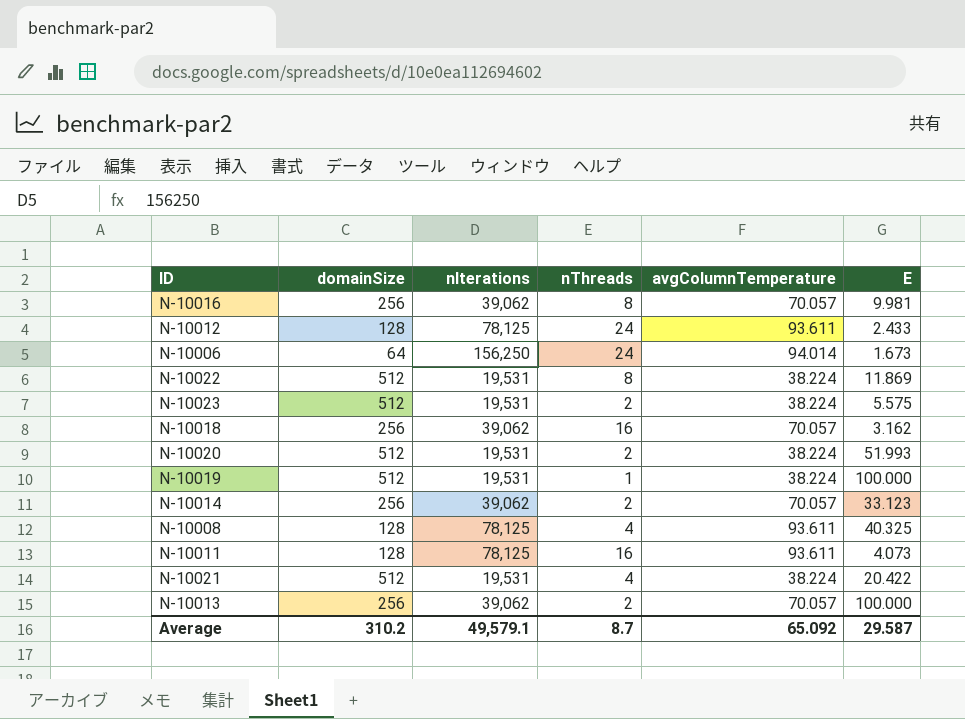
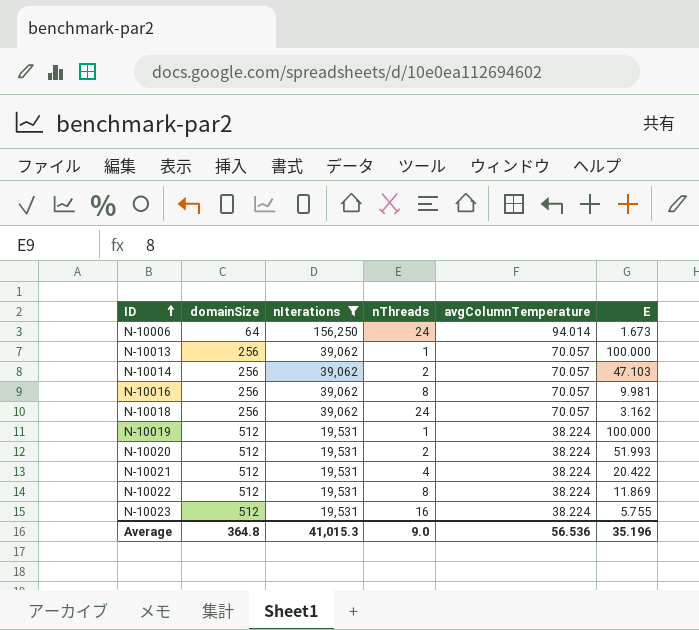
filter: none -> nIterations != 78,125
row order: none -> ID ascending
N-10013 | nThreads: 2 -> 1
N-10014 | E: 33.123 -> 47.103
N-10018 | nThreads: 16 -> 24
N-10023 | nThreads: 2 -> 16
N-10023 | E: 5.575 -> 5.755
Average | domainSize: 310.2 -> 364.8
Average | nIterations: 49,579.1 -> 41,015.3
Average | nThreads: 8.7 -> 9.0
Average | avgColumnTemperature: 65.092 -> 56.536
Average | E: 29.587 -> 35.196

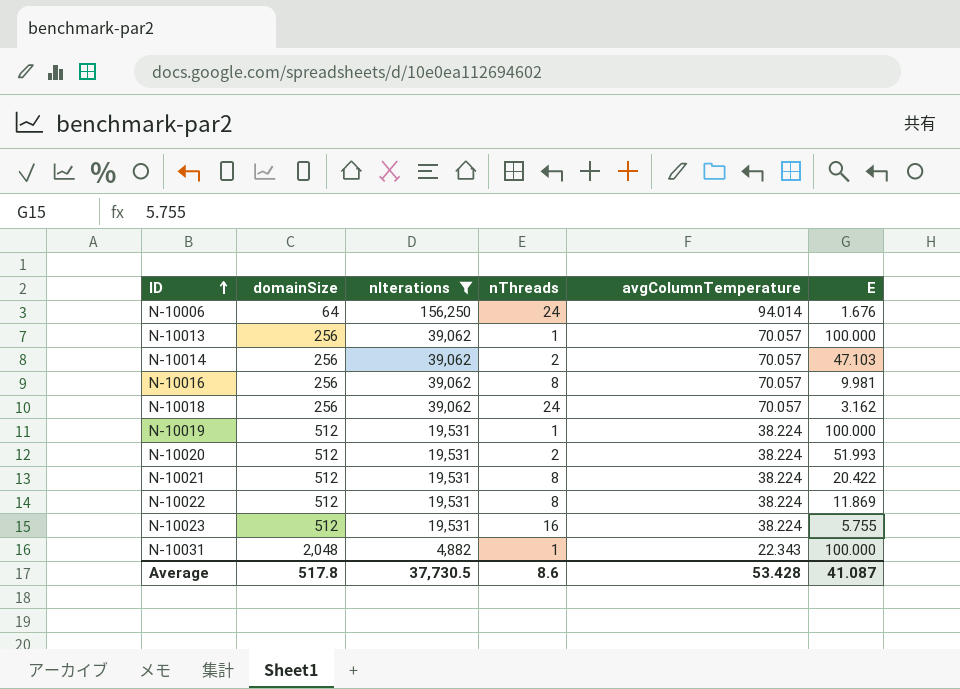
N-10006 | E: 1.673 -> 1.676
N-10021 | nThreads: 4 -> 8
row N-10031: none -> 2,048 | 4,882 | 1 | 22.343 | 100.000
Average | domainSize: 364.8 -> 517.8
Average | nIterations: 41,015.3 -> 37,730.5
Average | nThreads: 9.0 -> 8.6
Average | avgColumnTemperature: 56.536 -> 53.428
Average | E: 35.196 -> 41.087

